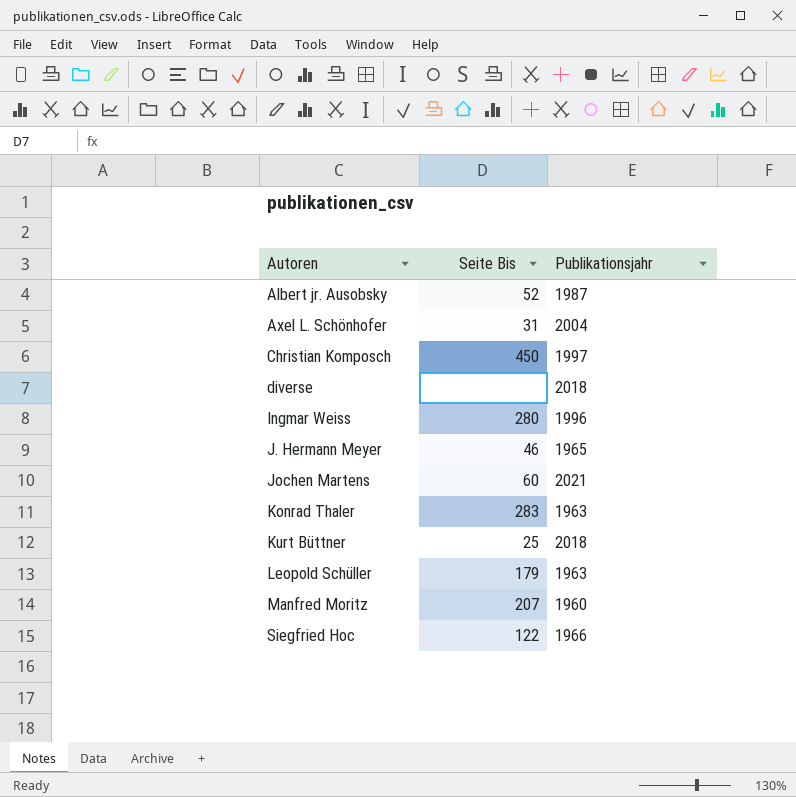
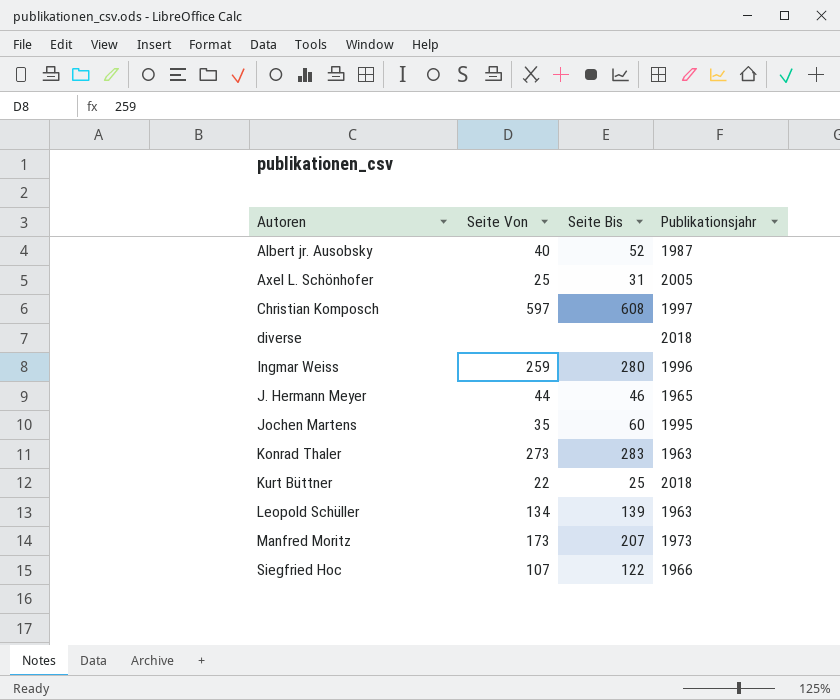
column Seite Von | position: none -> 2
Axel L. Schönhofer | Publikationsjahr: 2004 -> 2005
Christian Komposch | Seite Bis: 450 -> 608
Jochen Martens | Publikationsjahr: 2021 -> 1995
Leopold Schüller | Seite Bis: 179 -> 139
Manfred Moritz | Publikationsjahr: 1960 -> 1973

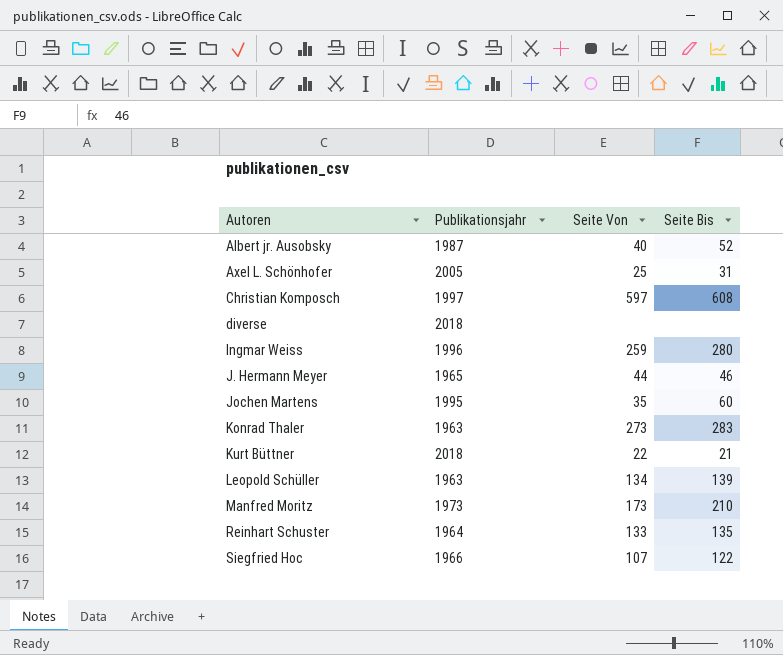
column Publikationsjahr | position: 4 -> 2
Kurt Büttner | Seite Bis: 25 -> 21
Manfred Moritz | Seite Bis: 207 -> 210
row Reinhart Schuster: none -> 1964 | 133 | 135

